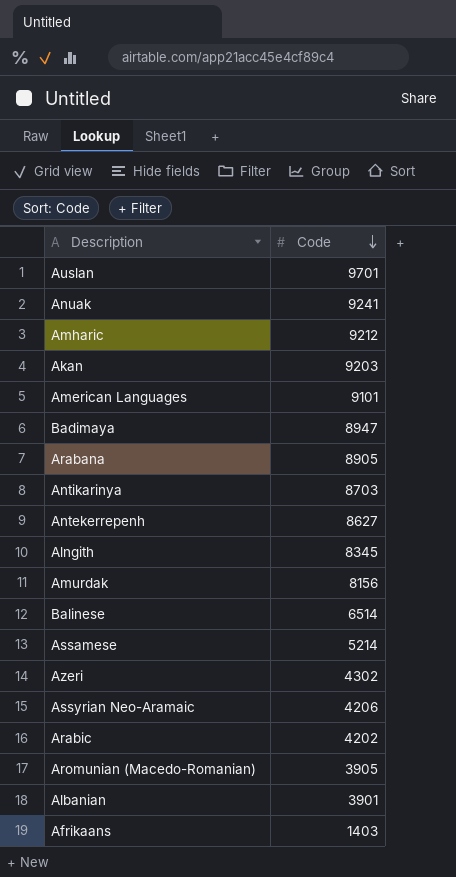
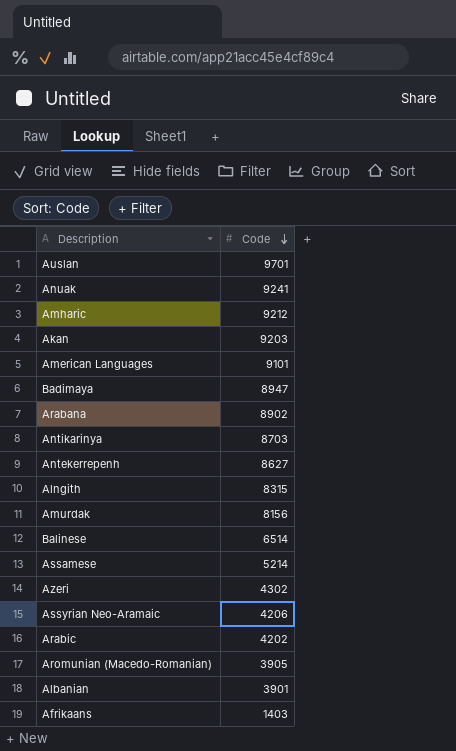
Arabana | Code: 8905 -> 8902
Alngith | Code: 8345 -> 8315

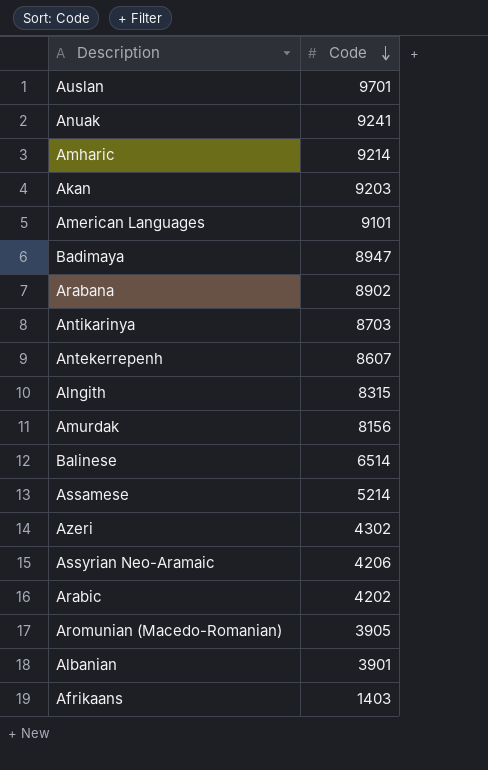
Amharic | Code: 9212 -> 9214
Antekerrepenh | Code: 8627 -> 8607

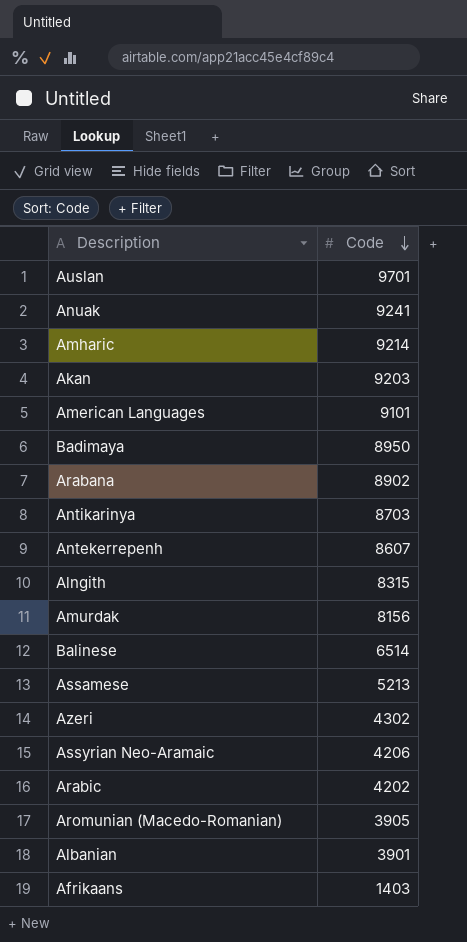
Badimaya | Code: 8947 -> 8950
Assamese | Code: 5214 -> 5213

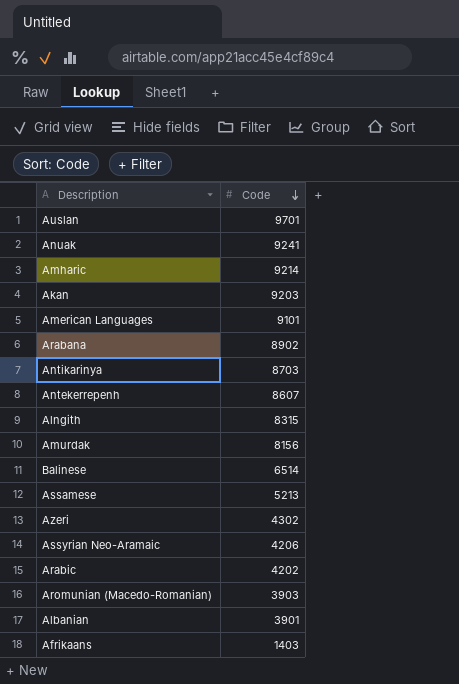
row Badimaya: 8950 -> none
Aromunian (Macedo-Romanian) | Code: 3905 -> 3903

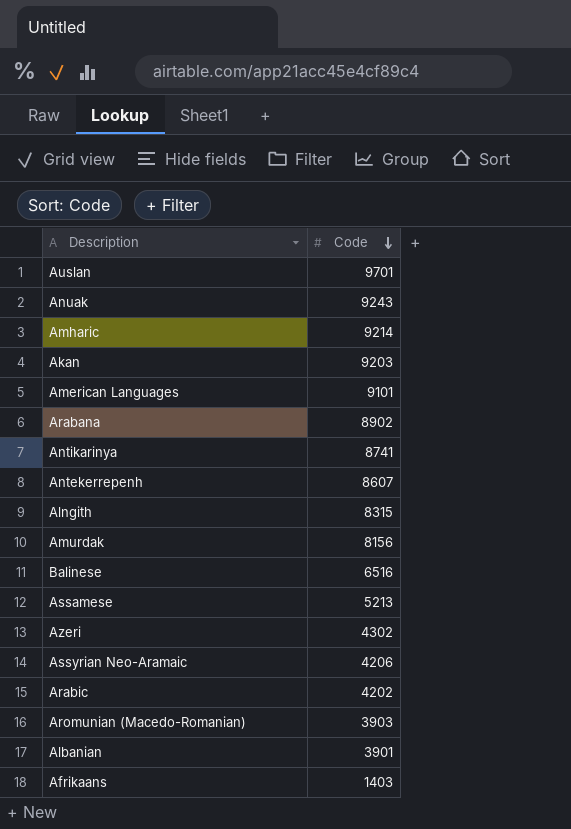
Anuak | Code: 9241 -> 9243
Antikarinya | Code: 8703 -> 8741
Balinese | Code: 6514 -> 6516

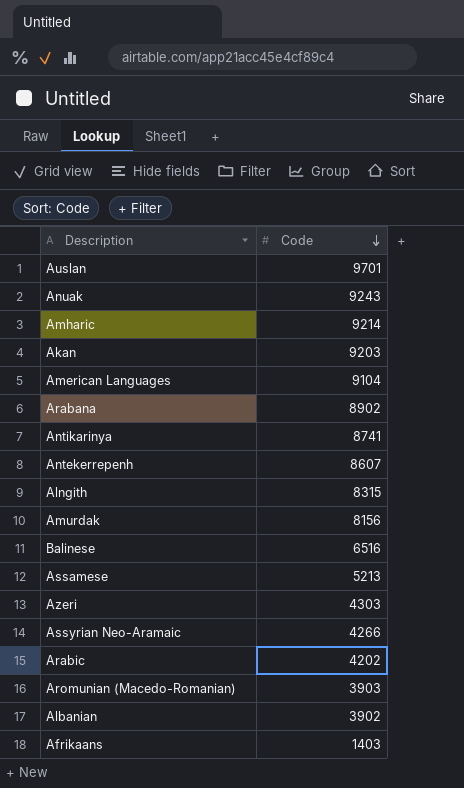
American Languages | Code: 9101 -> 9104
Azeri | Code: 4302 -> 4303
Assyrian Neo-Aramaic | Code: 4206 -> 4266
Albanian | Code: 3901 -> 3902

